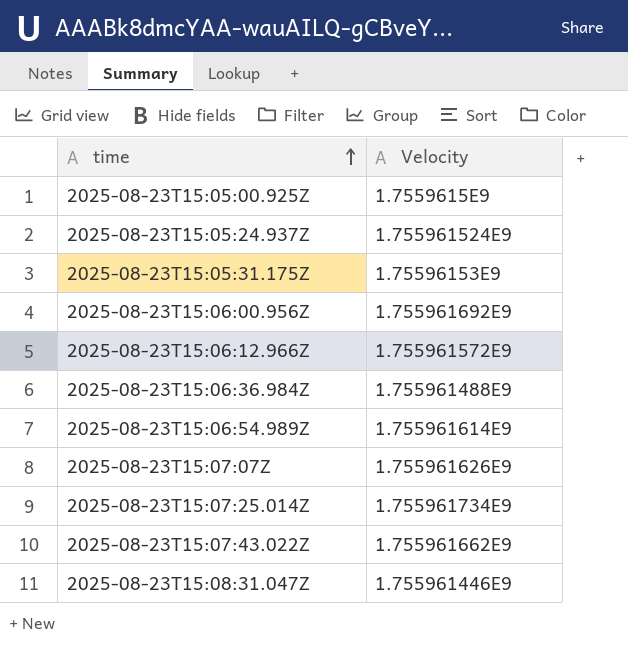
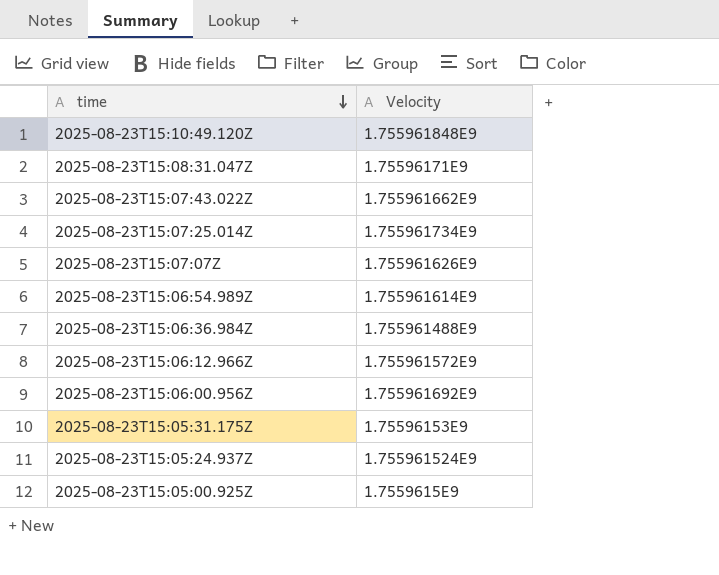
row order: time ascending -> time descending
row 2025-08-23T15:10:49.120Z: none -> 1.755961848E9
2025-08-23T15:08:31.047Z | Velocity: 1.755961446E9 -> 1.75596171E9

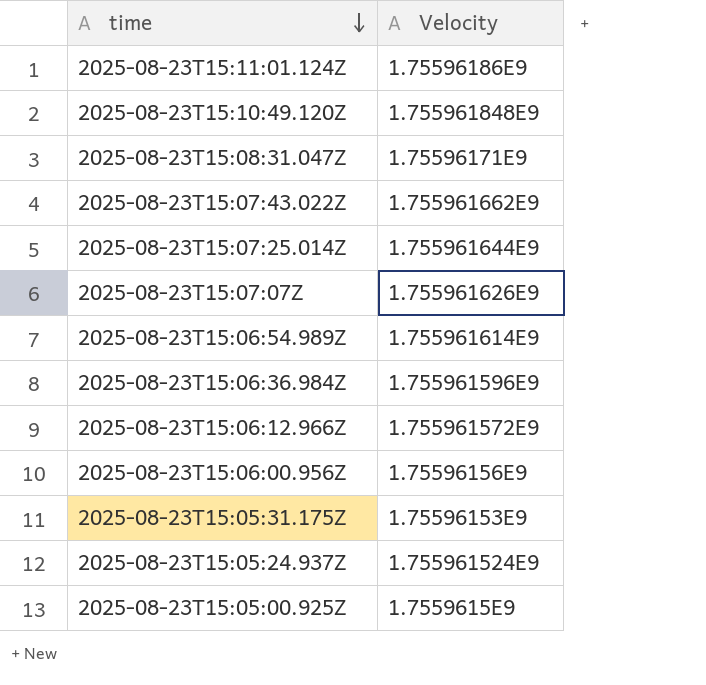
row 2025-08-23T15:11:01.124Z: none -> 1.75596186E9
2025-08-23T15:07:25.014Z | Velocity: 1.755961734E9 -> 1.755961644E9
2025-08-23T15:06:36.984Z | Velocity: 1.755961488E9 -> 1.755961596E9
2025-08-23T15:06:00.956Z | Velocity: 1.755961692E9 -> 1.75596156E9

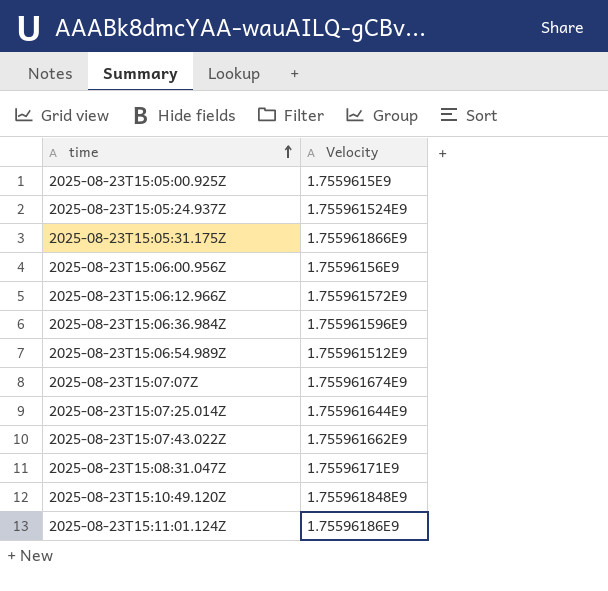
row order: time descending -> time ascending
2025-08-23T15:05:31.175Z | Velocity: 1.75596153E9 -> 1.755961866E9
2025-08-23T15:06:54.989Z | Velocity: 1.755961614E9 -> 1.755961512E9
2025-08-23T15:07:07Z | Velocity: 1.755961626E9 -> 1.755961674E9

